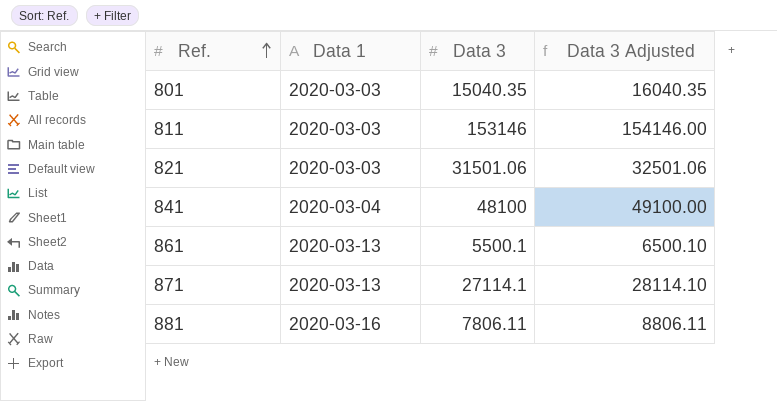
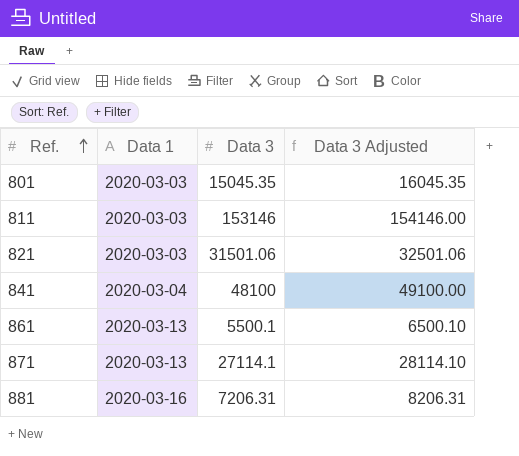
801 | Data 3: 15040.35 -> 15045.35
801 | Data 3 Adjusted: 16040.35 -> 16045.35
881 | Data 3: 7806.11 -> 7206.31
881 | Data 3 Adjusted: 8806.11 -> 8206.31

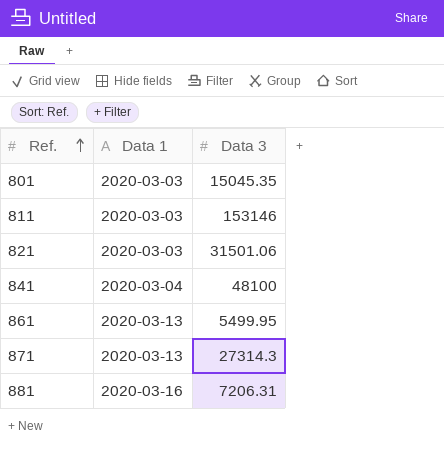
column Data 3 Adjusted | formula: [Data 3] + 1000 -> none
861 | Data 3: 5500.1 -> 5499.95
871 | Data 3: 27114.1 -> 27314.3

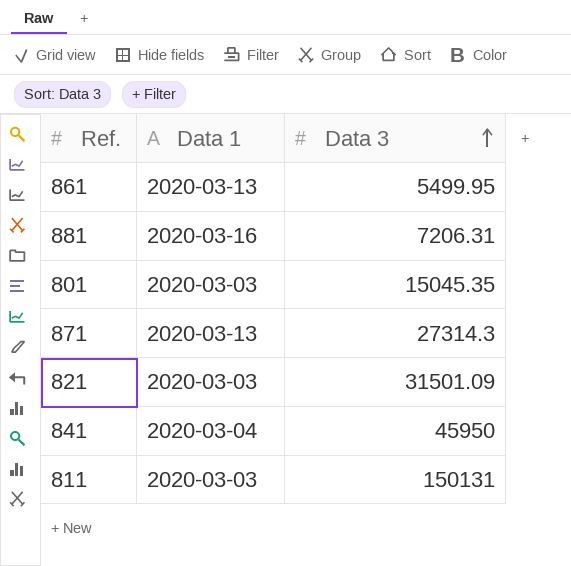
row order: Ref. ascending -> Data 3 ascending
821 | Data 3: 31501.06 -> 31501.09
841 | Data 3: 48100 -> 45950
811 | Data 3: 153146 -> 150131

